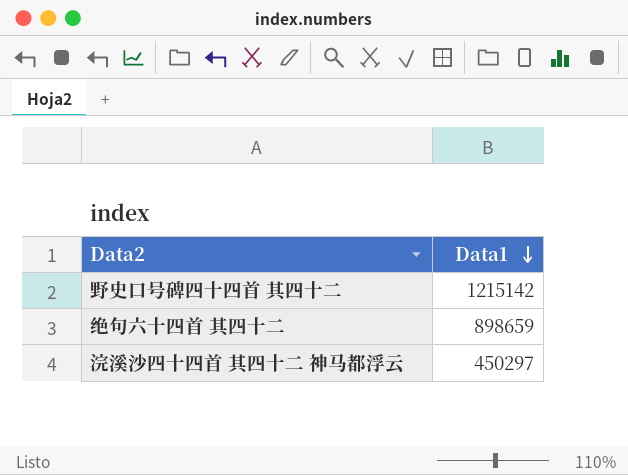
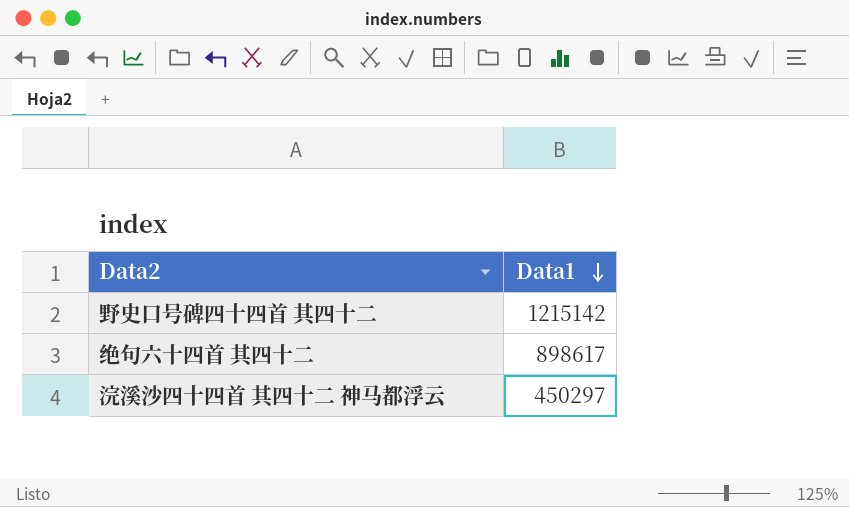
绝句六十四首 其四十二 | Data1: 898659 -> 898617

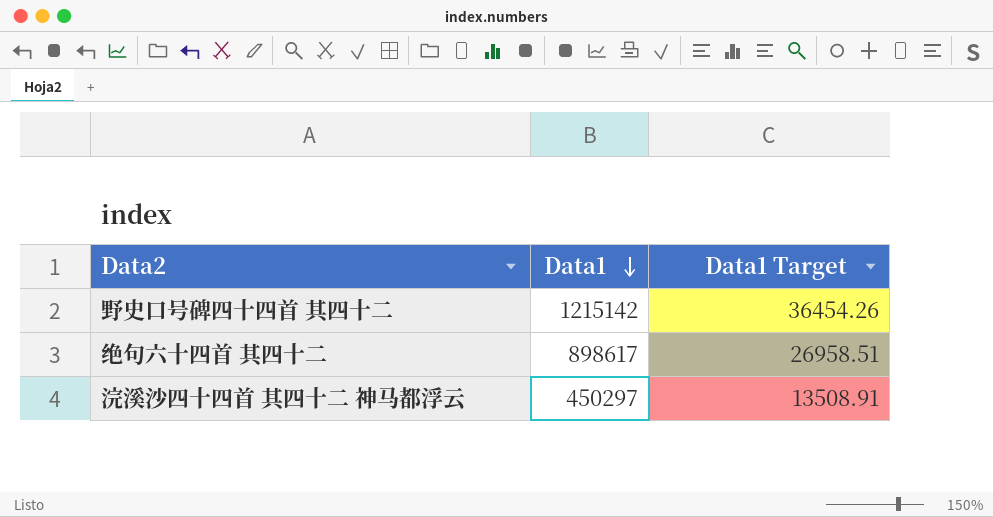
column Data1 Target | formula: none -> [Data1] * 0.03

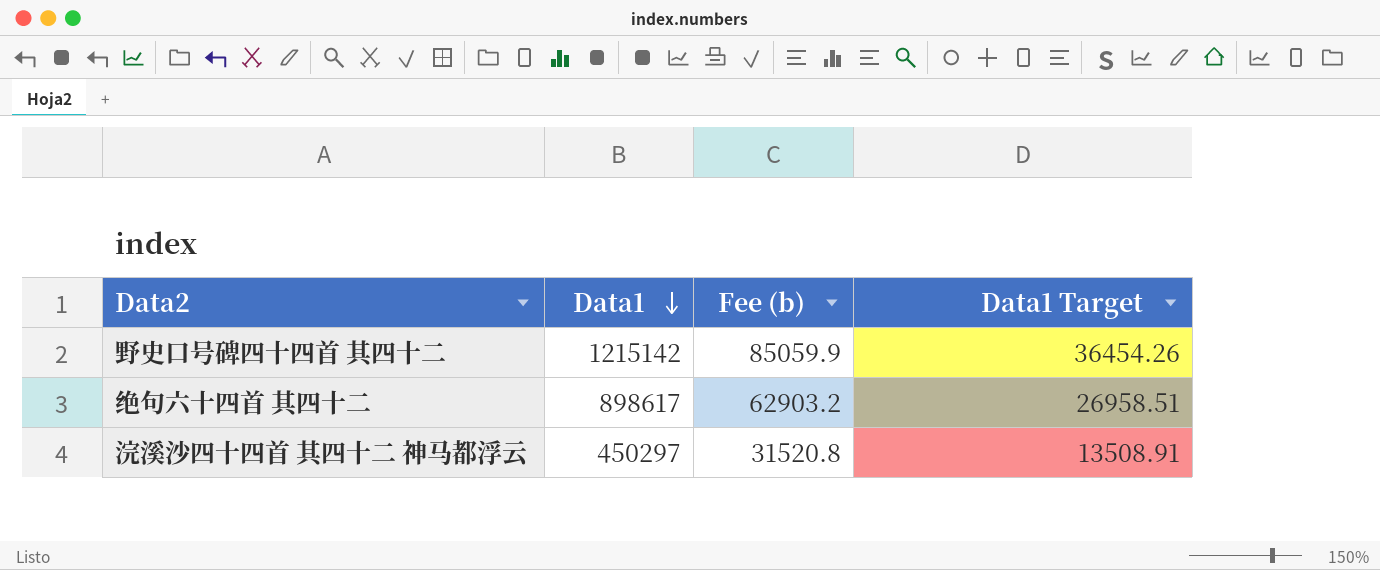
column Fee (b) | formula: none -> [Data1] * 0.07

